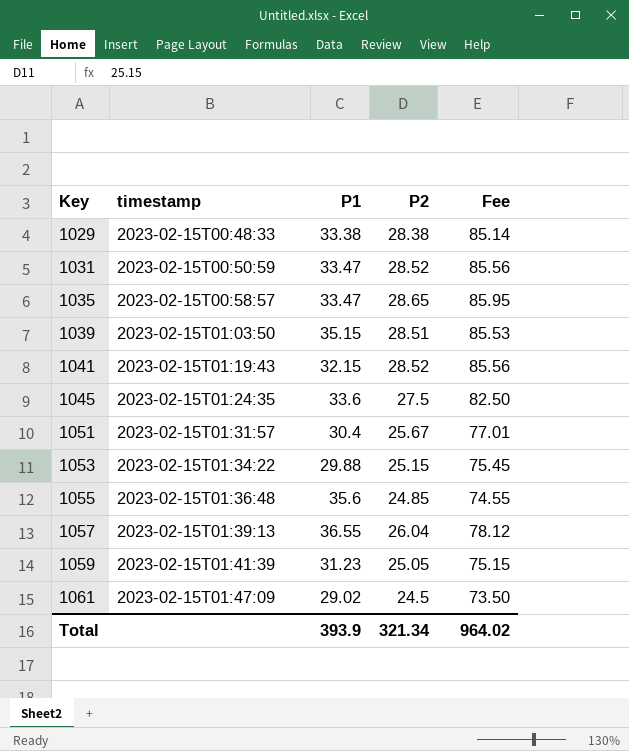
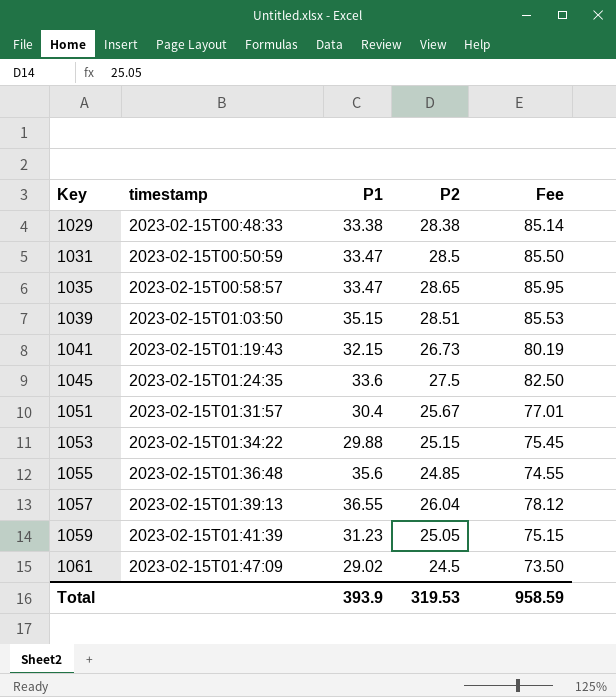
1031 | P2: 28.52 -> 28.5
1031 | Fee: 85.56 -> 85.50
1041 | P2: 28.52 -> 26.73
1041 | Fee: 85.56 -> 80.19
Total | P2: 321.34 -> 319.53
Total | Fee: 964.02 -> 958.59

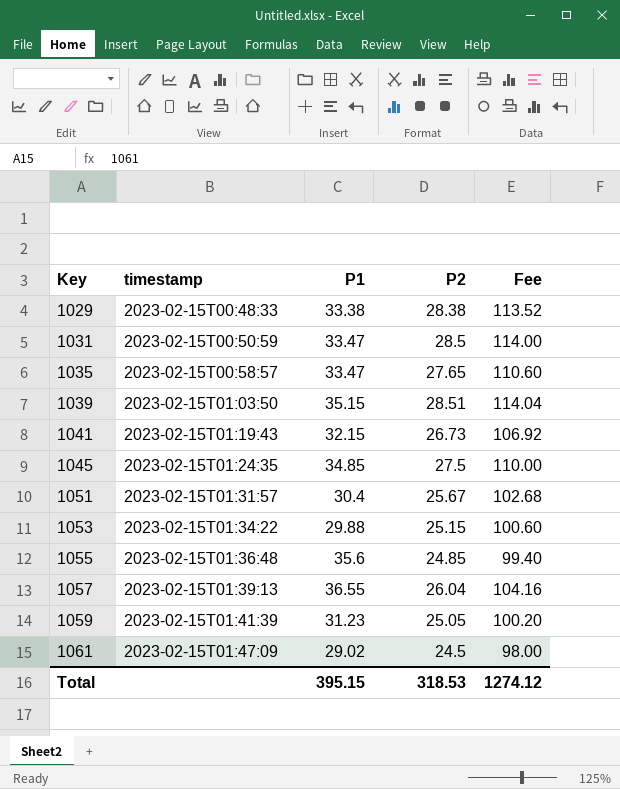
column Fee | formula: [P2] * 3 -> [P2] * 4
1035 | P2: 28.65 -> 27.65
1045 | P1: 33.6 -> 34.85
Total | P1: 393.9 -> 395.15
Total | P2: 319.53 -> 318.53
Total | Fee: 958.59 -> 1274.12

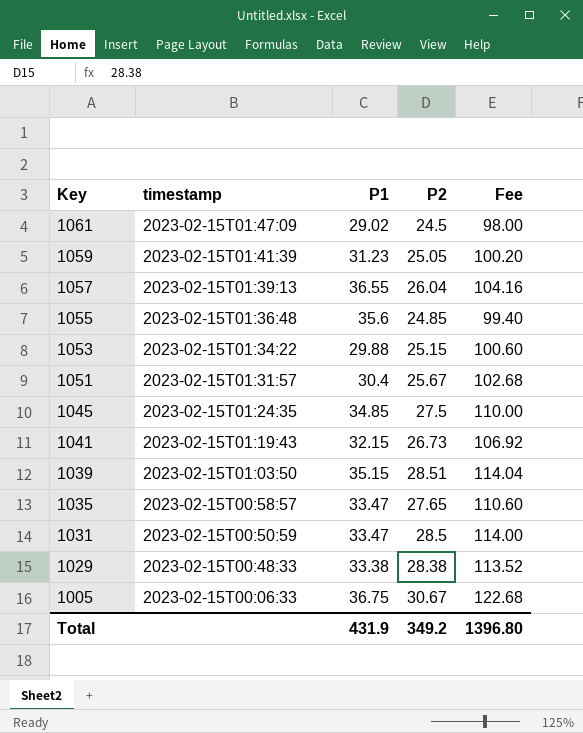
row order: Key ascending -> Key descending
row 1005: none -> 2023-02-15T00:06:33 | 36.75 | 30.67 | 122.68
Total | P1: 395.15 -> 431.9
Total | P2: 318.53 -> 349.2
Total | Fee: 1274.12 -> 1396.80

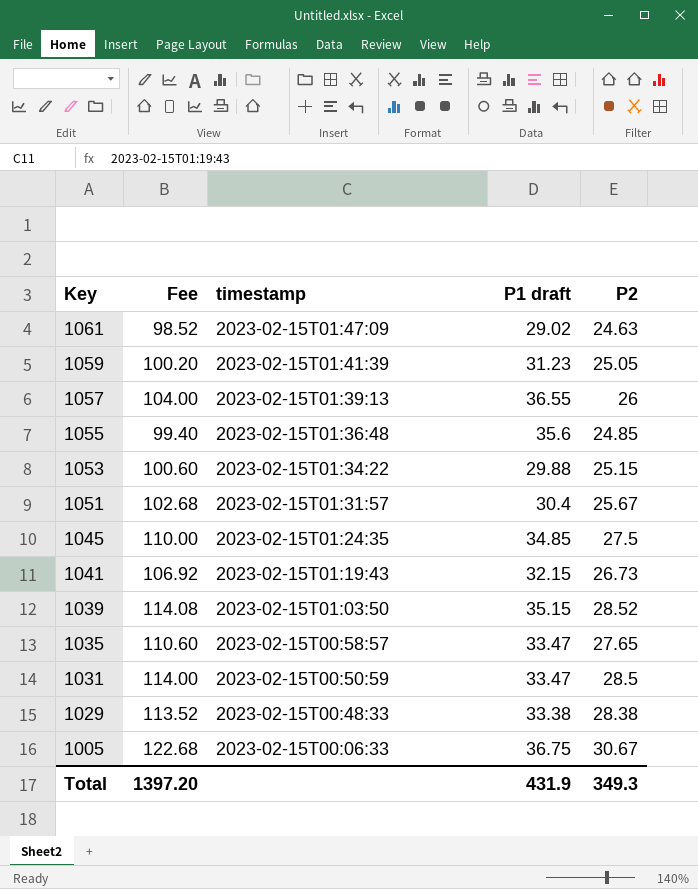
column Fee | position: 5 -> 2
column name: P1 -> P1 draft
1061 | Fee: 98.00 -> 98.52
1061 | P2: 24.5 -> 24.63
1057 | Fee: 104.16 -> 104.00
1057 | P2: 26.04 -> 26
1039 | Fee: 114.04 -> 114.08
1039 | P2: 28.51 -> 28.52
Total | Fee: 1396.80 -> 1397.20
Total | P2: 349.2 -> 349.3

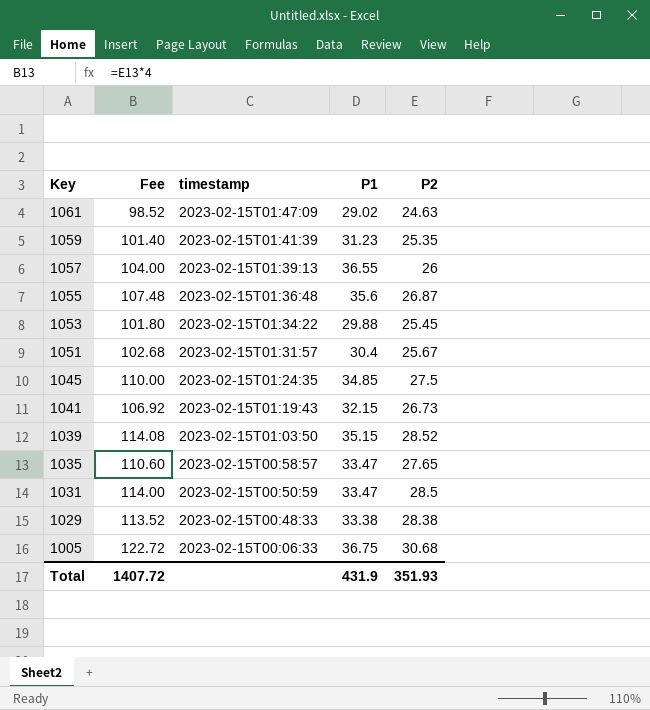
column name: P1 draft -> P1
1059 | Fee: 100.20 -> 101.40
1059 | P2: 25.05 -> 25.35
1055 | Fee: 99.40 -> 107.48
1055 | P2: 24.85 -> 26.87
1053 | Fee: 100.60 -> 101.80
1053 | P2: 25.15 -> 25.45
1005 | Fee: 122.68 -> 122.72
1005 | P2: 30.67 -> 30.68
Total | Fee: 1397.20 -> 1407.72
Total | P2: 349.3 -> 351.93

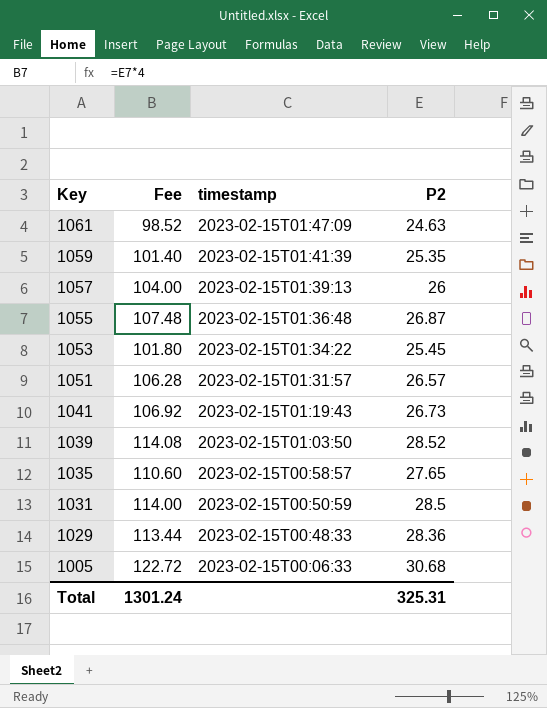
column P1 | position: 4 -> none
row 1045: 110.00 | 2023-02-15T01:24:35 | 34.85 | 27.5 -> none
1051 | Fee: 102.68 -> 106.28
1051 | P2: 25.67 -> 26.57
1029 | Fee: 113.52 -> 113.44
1029 | P2: 28.38 -> 28.36
Total | Fee: 1407.72 -> 1301.24
Total | P2: 351.93 -> 325.31

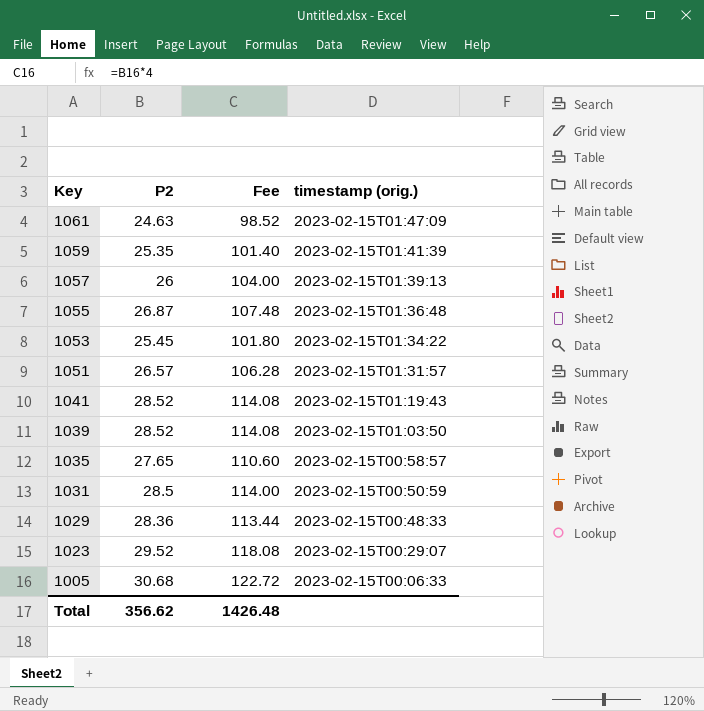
column P2 | position: 4 -> 2
column name: timestamp -> timestamp (orig.)
1041 | P2: 26.73 -> 28.52
1041 | Fee: 106.92 -> 114.08
row 1023: none -> 29.52 | 118.08 | 2023-02-15T00:29:07
Total | P2: 325.31 -> 356.62
Total | Fee: 1301.24 -> 1426.48

